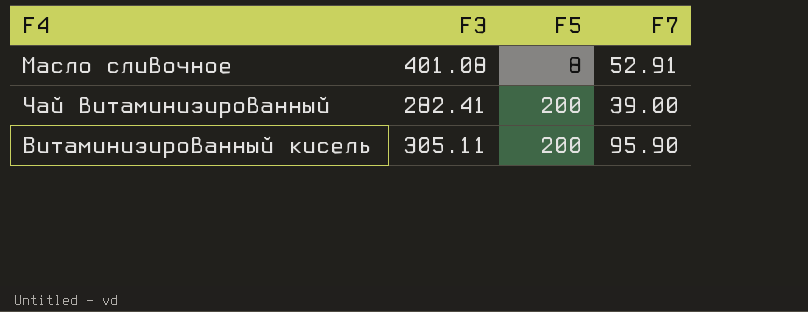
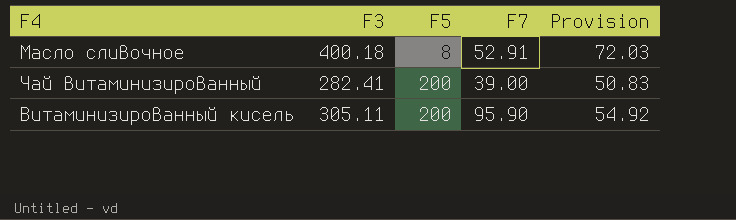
column Provision | formula: none -> [F3] * 0.18
Масло сливочное | F3: 401.08 -> 400.18

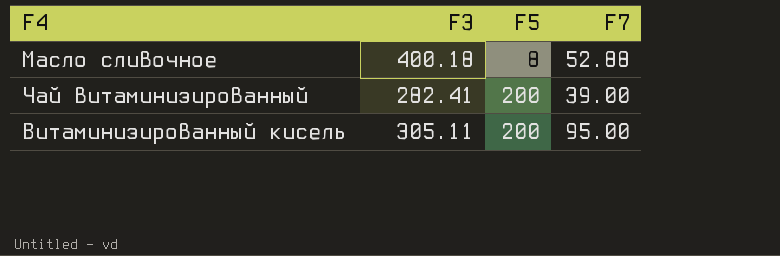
column Provision | formula: [F3] * 0.18 -> none
Масло сливочное | F7: 52.91 -> 52.88
Витаминизированный кисель | F7: 95.90 -> 95.00

